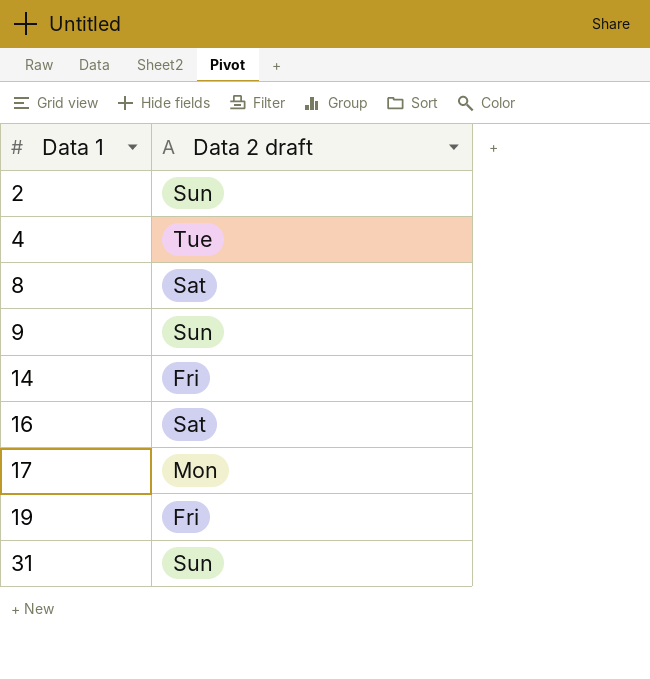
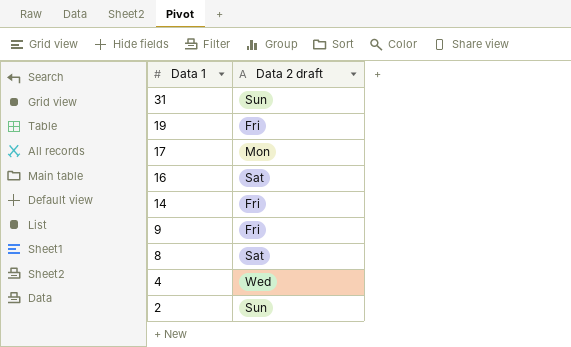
row order: Data 1 ascending -> Data 1 descending
9 | Data 2 draft: Sun -> Fri
4 | Data 2 draft: Tue -> Wed

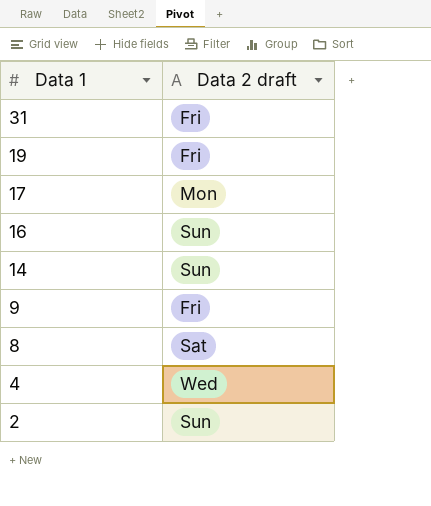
31 | Data 2 draft: Sun -> Fri
16 | Data 2 draft: Sat -> Sun
14 | Data 2 draft: Fri -> Sun

